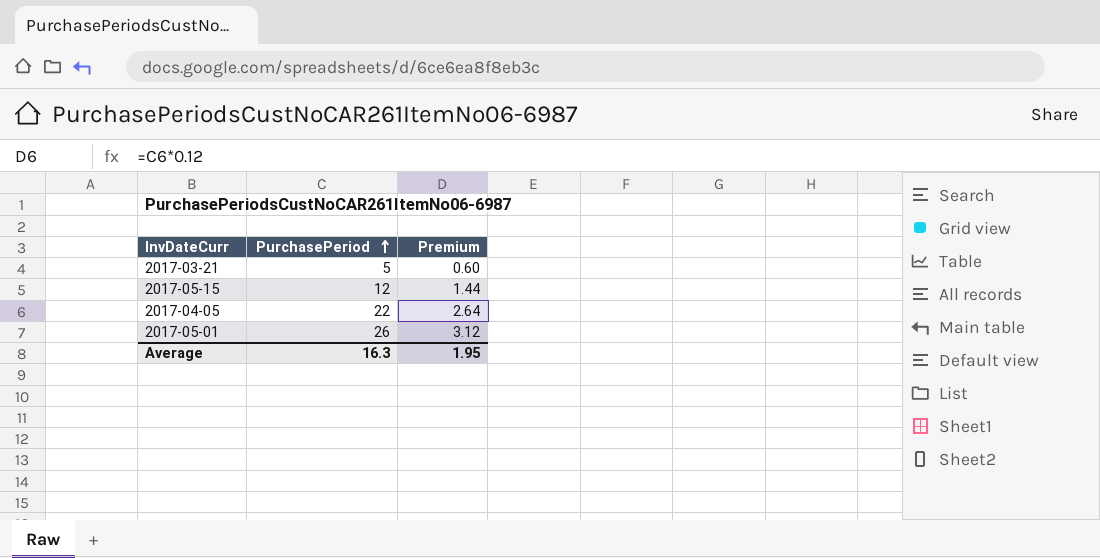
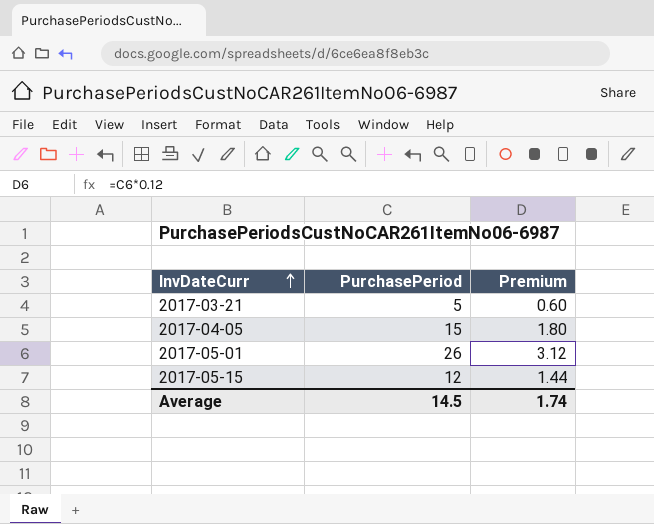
row order: PurchasePeriod ascending -> InvDateCurr ascending
2017-04-05 | PurchasePeriod: 22 -> 15
2017-04-05 | Premium: 2.64 -> 1.80
Average | PurchasePeriod: 16.3 -> 14.5
Average | Premium: 1.95 -> 1.74

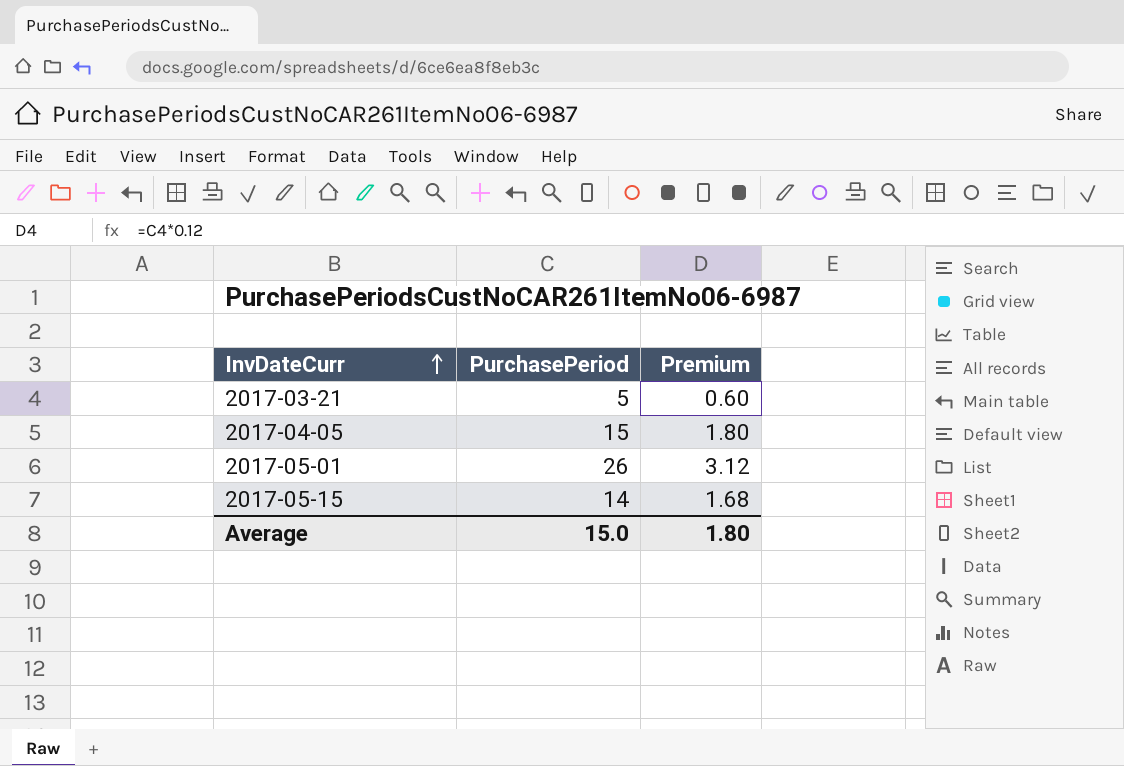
2017-05-15 | PurchasePeriod: 12 -> 14
2017-05-15 | Premium: 1.44 -> 1.68
Average | PurchasePeriod: 14.5 -> 15.0
Average | Premium: 1.74 -> 1.80

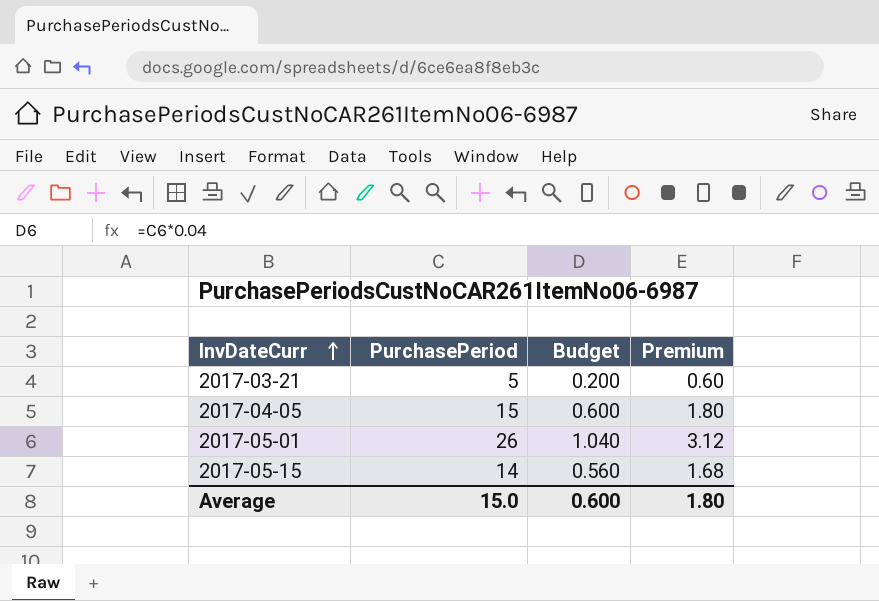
column Budget | formula: none -> [PurchasePeriod] * 0.04

